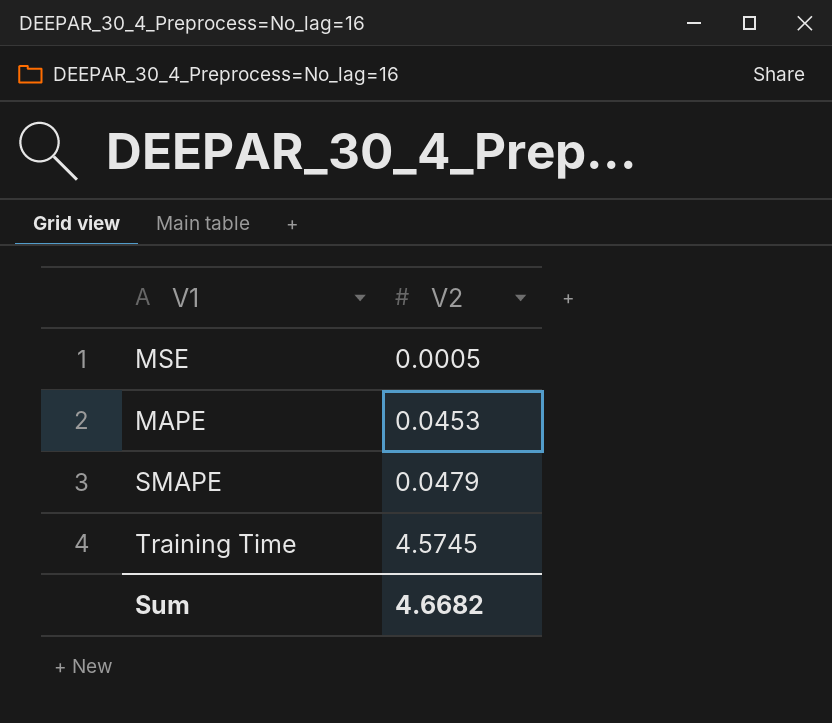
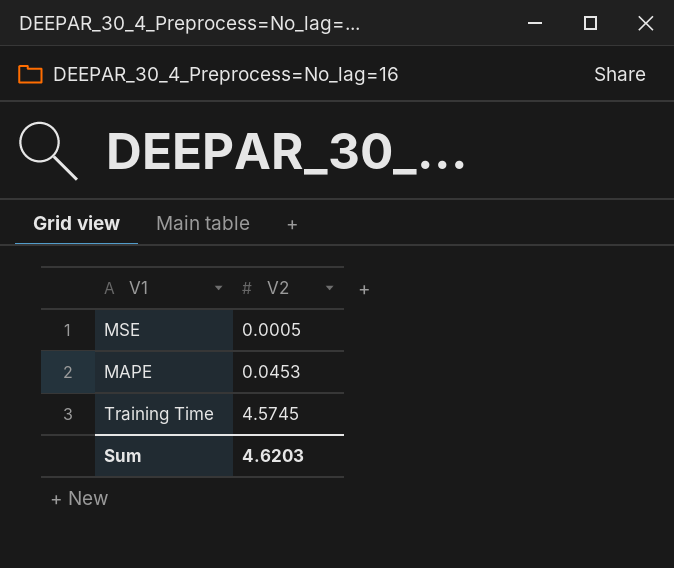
row SMAPE: 0.0479 -> none
Sum | V2: 4.6682 -> 4.6203

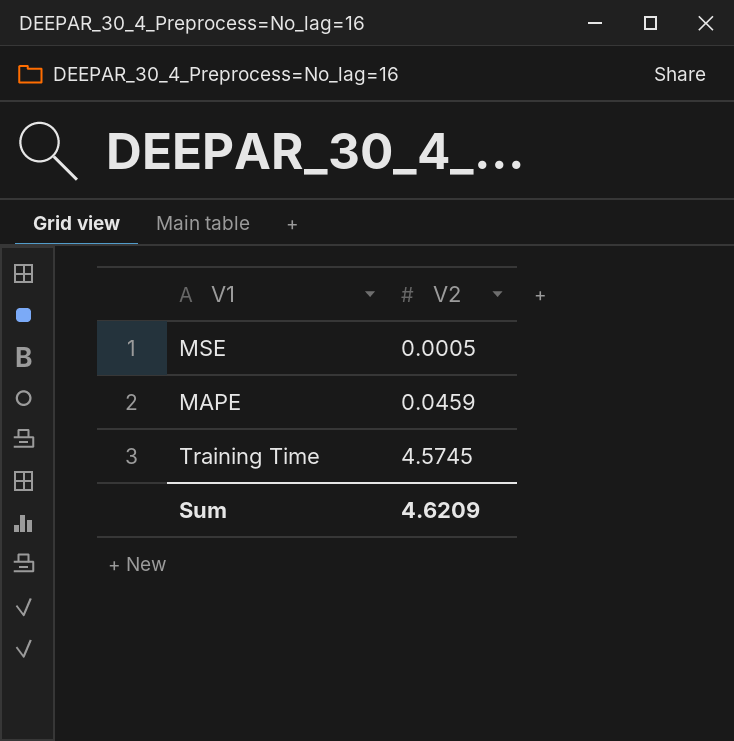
MAPE | V2: 0.0453 -> 0.0459
Sum | V2: 4.6203 -> 4.6209

